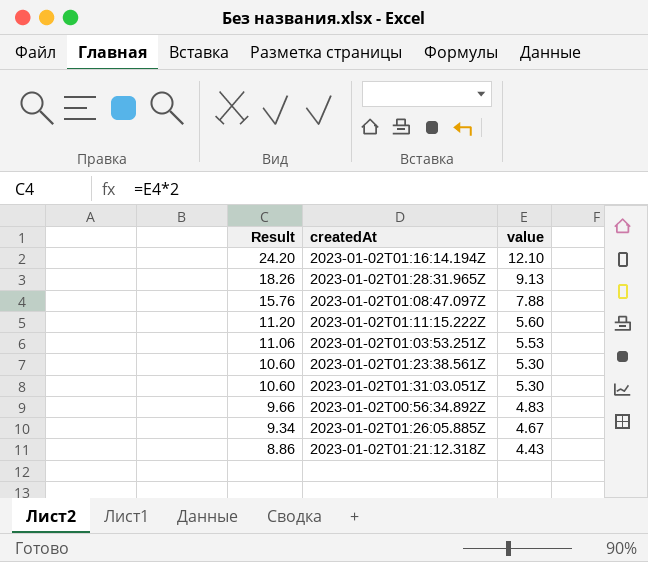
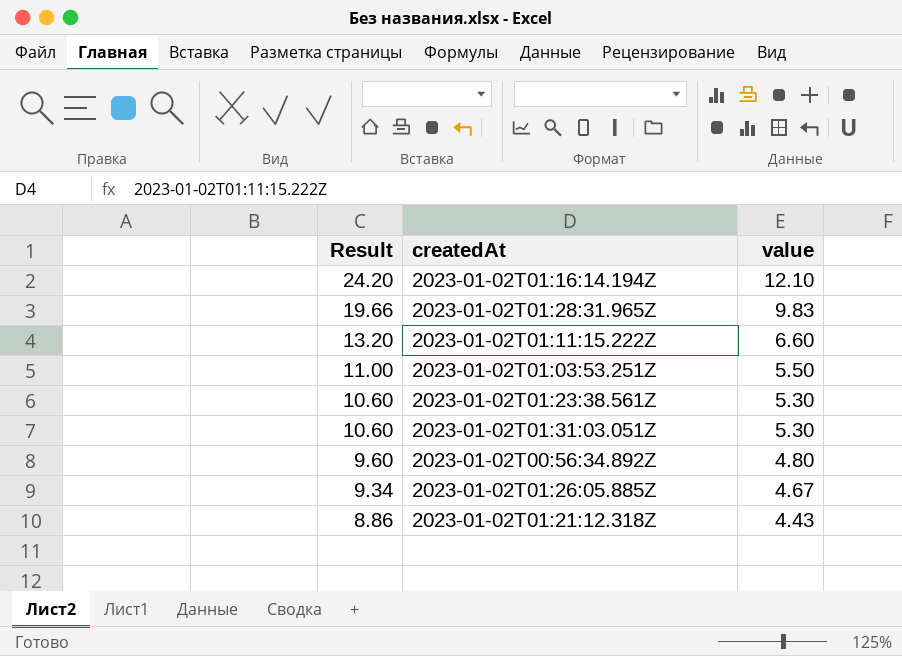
row 2023-01-02T01:08:47.097Z: 15.76 | 7.88 -> none
2023-01-02T01:28:31.965Z | Result: 18.26 -> 19.66
2023-01-02T01:28:31.965Z | value: 9.13 -> 9.83
2023-01-02T01:11:15.222Z | Result: 11.20 -> 13.20
2023-01-02T01:11:15.222Z | value: 5.60 -> 6.60
2023-01-02T01:03:53.251Z | Result: 11.06 -> 11.00
2023-01-02T01:03:53.251Z | value: 5.53 -> 5.50
2023-01-02T00:56:34.892Z | Result: 9.66 -> 9.60
2023-01-02T00:56:34.892Z | value: 4.83 -> 4.80

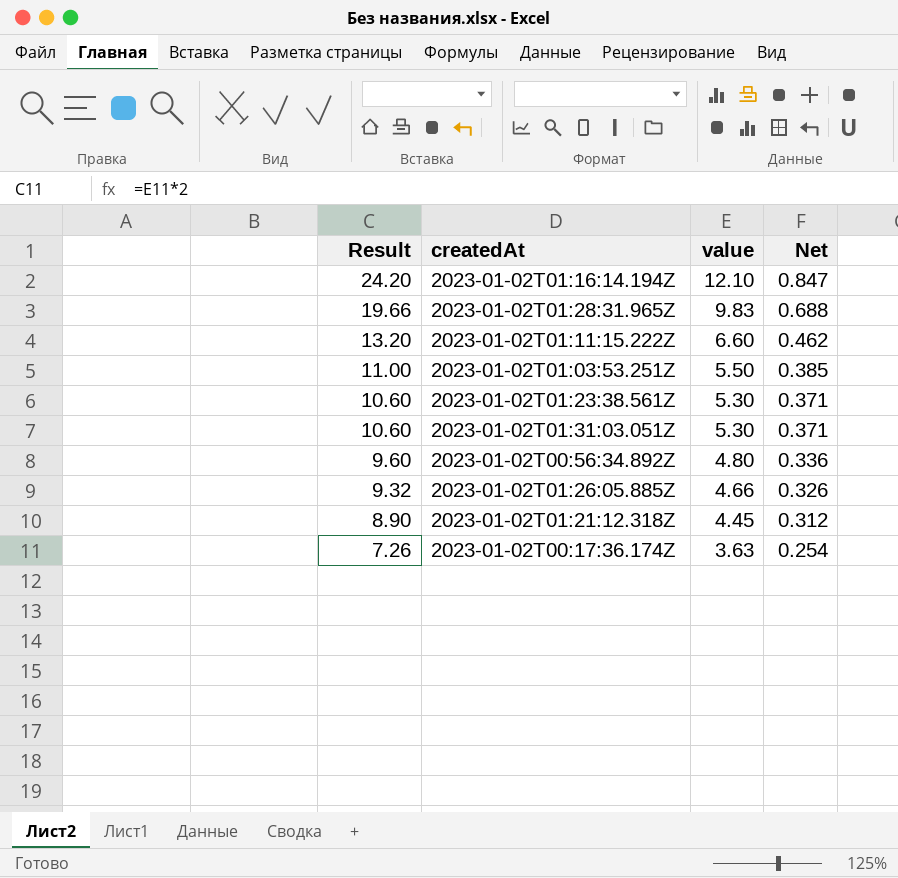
column Net | formula: none -> [value] * 0.07
2023-01-02T01:26:05.885Z | Result: 9.34 -> 9.32
2023-01-02T01:26:05.885Z | value: 4.67 -> 4.66
2023-01-02T01:21:12.318Z | Result: 8.86 -> 8.90
2023-01-02T01:21:12.318Z | value: 4.43 -> 4.45
row 2023-01-02T00:17:36.174Z: none -> 7.26 | 3.63 | 0.254

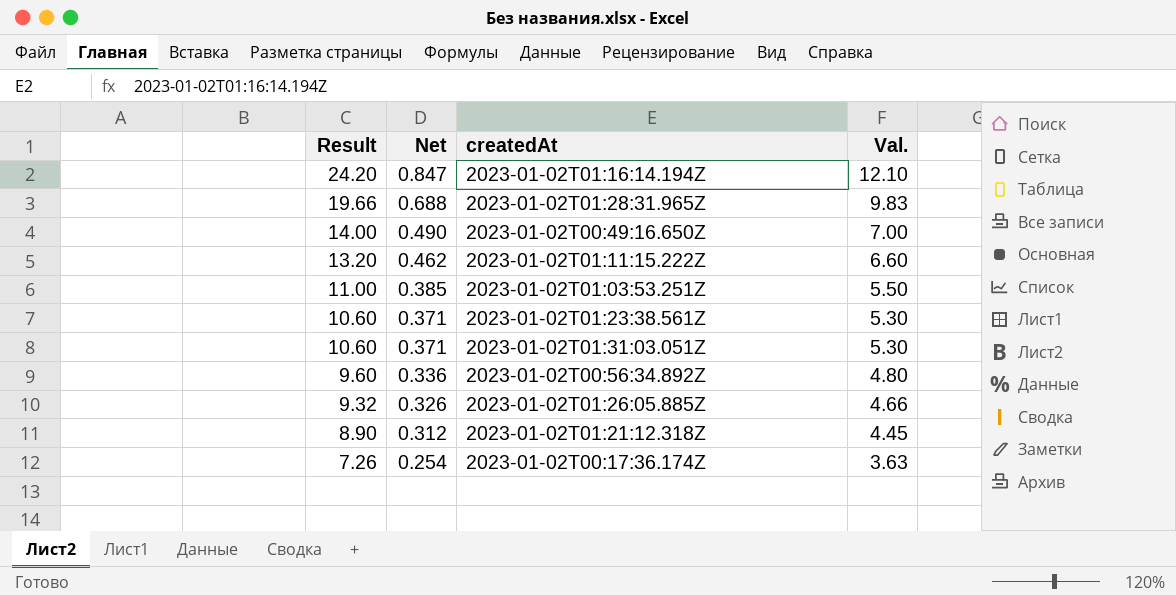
column Net | position: 4 -> 2
column name: value -> Val.
row 2023-01-02T00:49:16.650Z: none -> 14.00 | 0.490 | 7.00

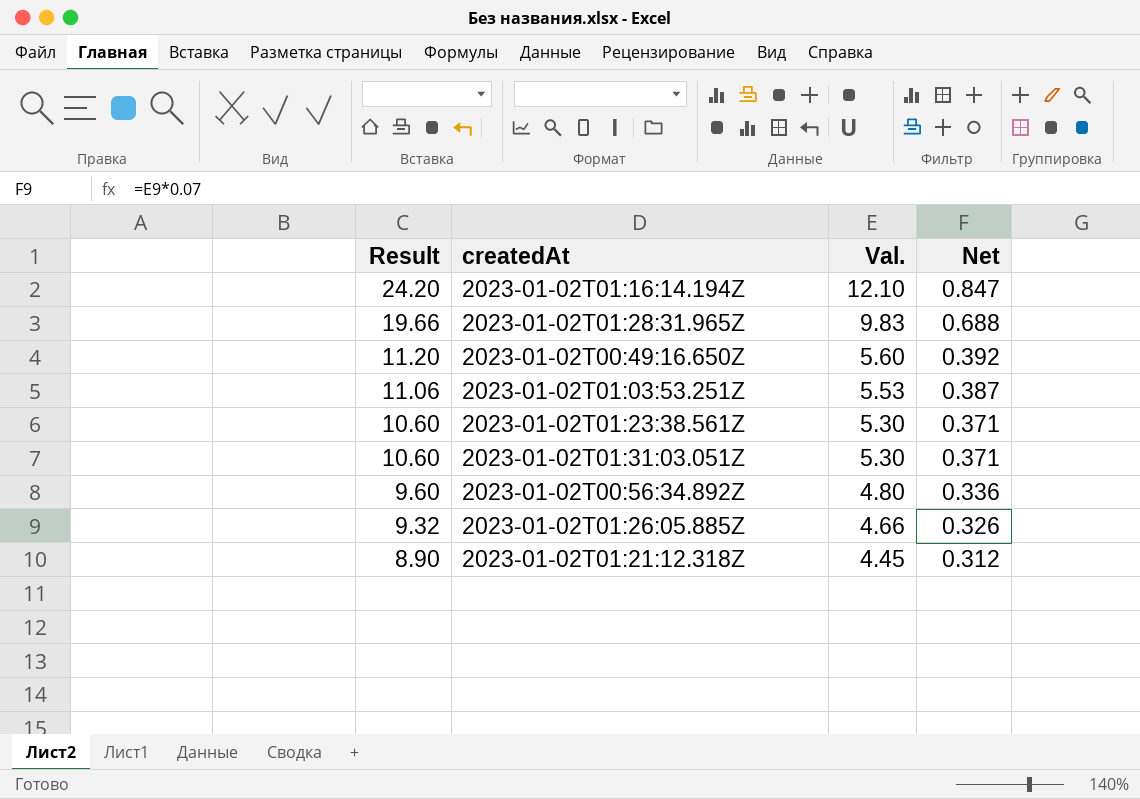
column Net | position: 2 -> 4
row 2023-01-02T01:11:15.222Z: 13.20 | 0.462 | 6.60 -> none
row 2023-01-02T00:17:36.174Z: 7.26 | 0.254 | 3.63 -> none
2023-01-02T00:49:16.650Z | Result: 14.00 -> 11.20
2023-01-02T00:49:16.650Z | Val.: 7.00 -> 5.60
2023-01-02T00:49:16.650Z | Net: 0.490 -> 0.392
2023-01-02T01:03:53.251Z | Result: 11.00 -> 11.06
2023-01-02T01:03:53.251Z | Val.: 5.50 -> 5.53
2023-01-02T01:03:53.251Z | Net: 0.385 -> 0.387

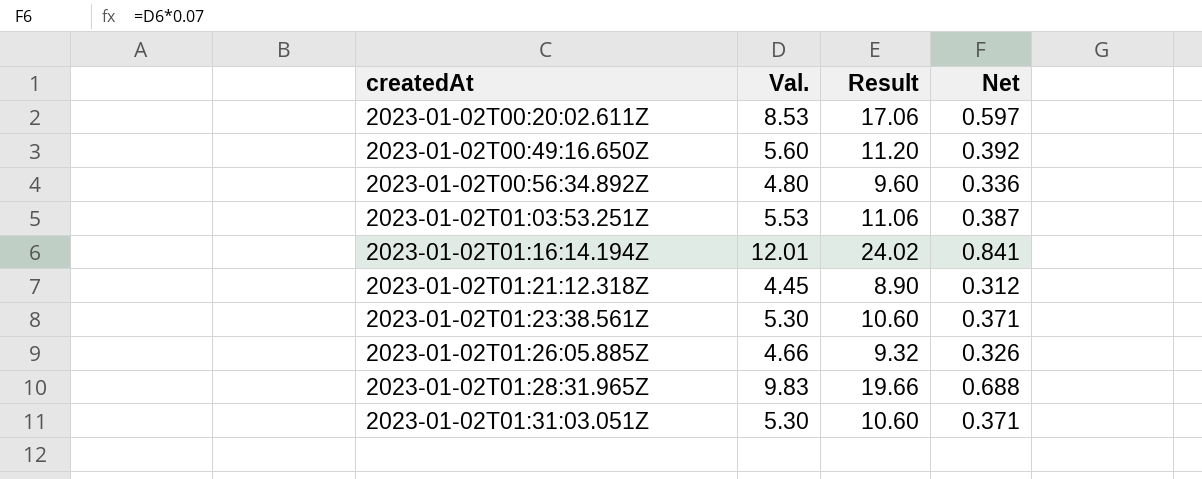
row order: Result descending -> createdAt ascending
column Result | position: 1 -> 3
row 2023-01-02T00:20:02.611Z: none -> 8.53 | 17.06 | 0.597
2023-01-02T01:16:14.194Z | Val.: 12.10 -> 12.01
2023-01-02T01:16:14.194Z | Result: 24.20 -> 24.02
2023-01-02T01:16:14.194Z | Net: 0.847 -> 0.841

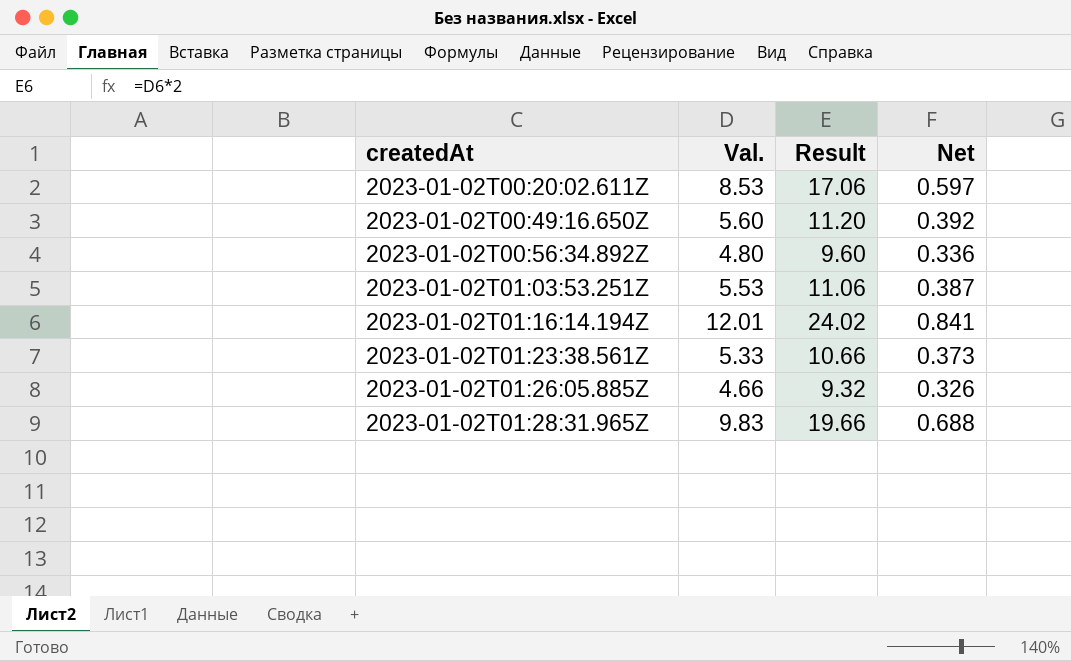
row 2023-01-02T01:21:12.318Z: 4.45 | 8.90 | 0.312 -> none
row 2023-01-02T01:31:03.051Z: 5.30 | 10.60 | 0.371 -> none
2023-01-02T01:23:38.561Z | Val.: 5.30 -> 5.33
2023-01-02T01:23:38.561Z | Result: 10.60 -> 10.66
2023-01-02T01:23:38.561Z | Net: 0.371 -> 0.373

